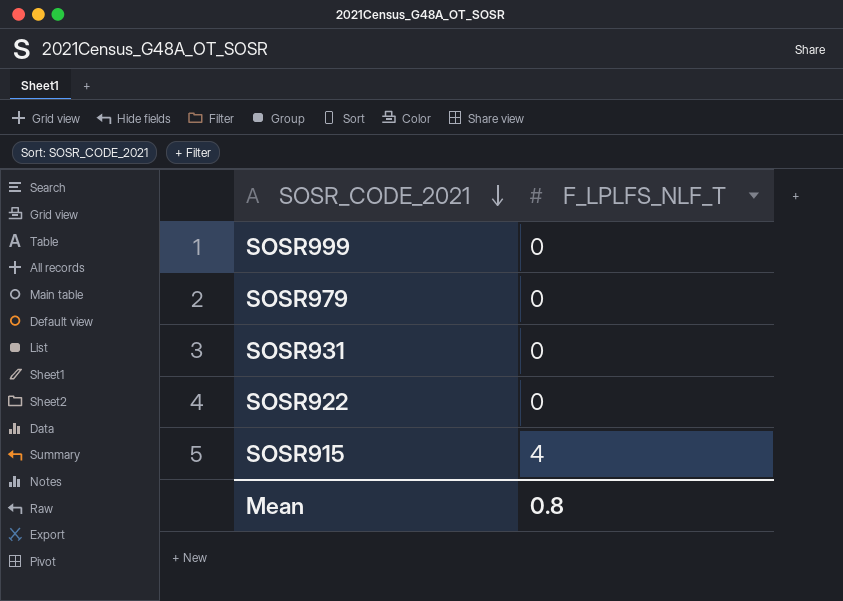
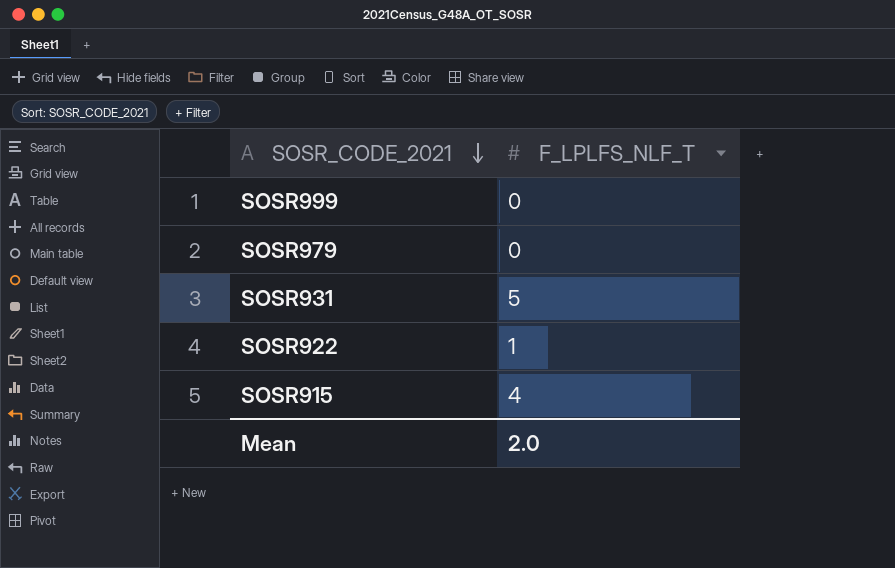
SOSR931 | F_LPLFS_NLF_T: 0 -> 5
SOSR922 | F_LPLFS_NLF_T: 0 -> 1
Mean | F_LPLFS_NLF_T: 0.8 -> 2.0

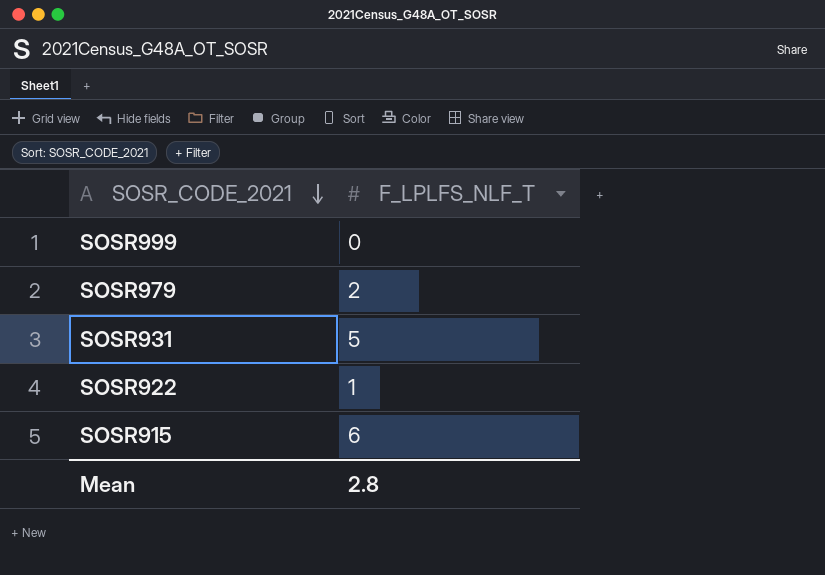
SOSR979 | F_LPLFS_NLF_T: 0 -> 2
SOSR915 | F_LPLFS_NLF_T: 4 -> 6
Mean | F_LPLFS_NLF_T: 2.0 -> 2.8

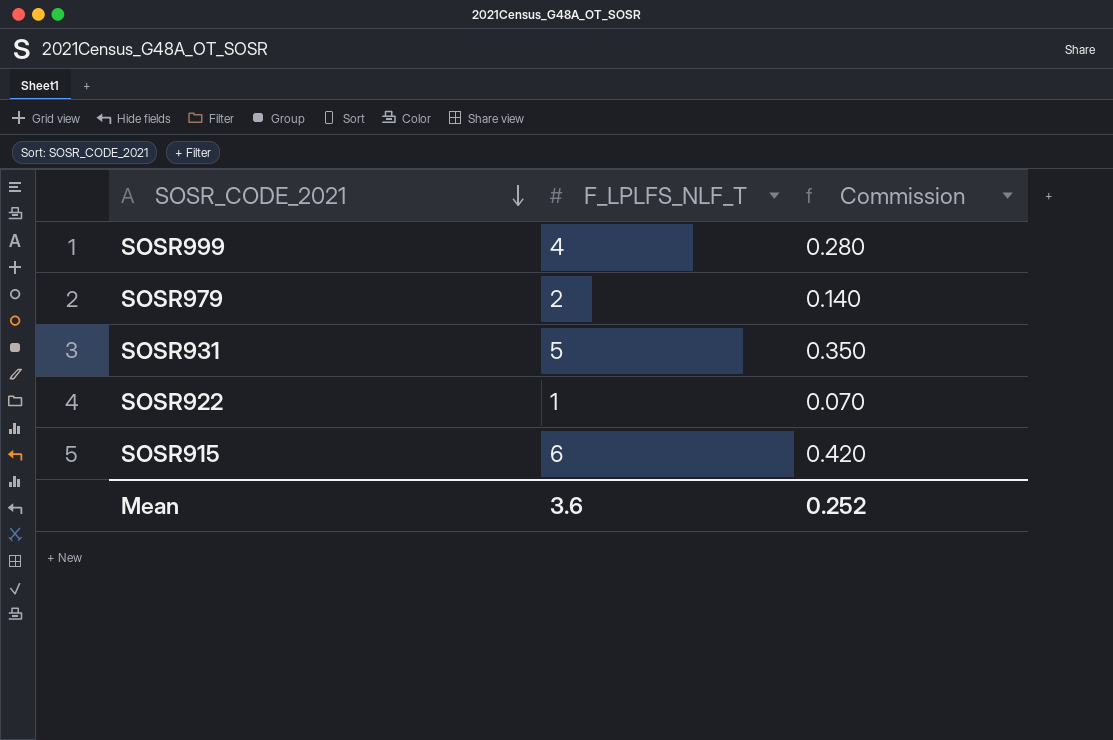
column Commission | formula: none -> [F_LPLFS_NLF_T] * 0.07
SOSR999 | F_LPLFS_NLF_T: 0 -> 4
Mean | F_LPLFS_NLF_T: 2.8 -> 3.6

